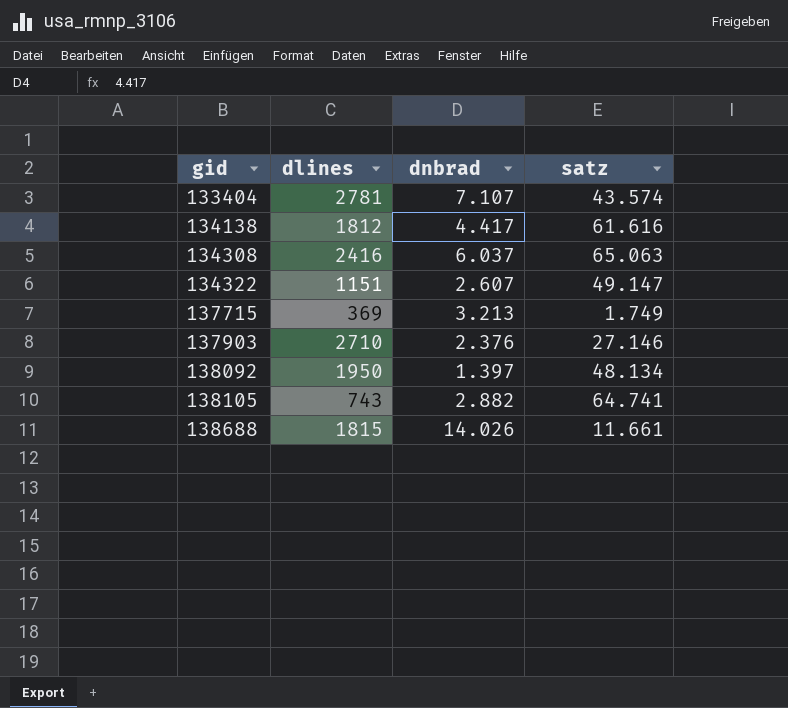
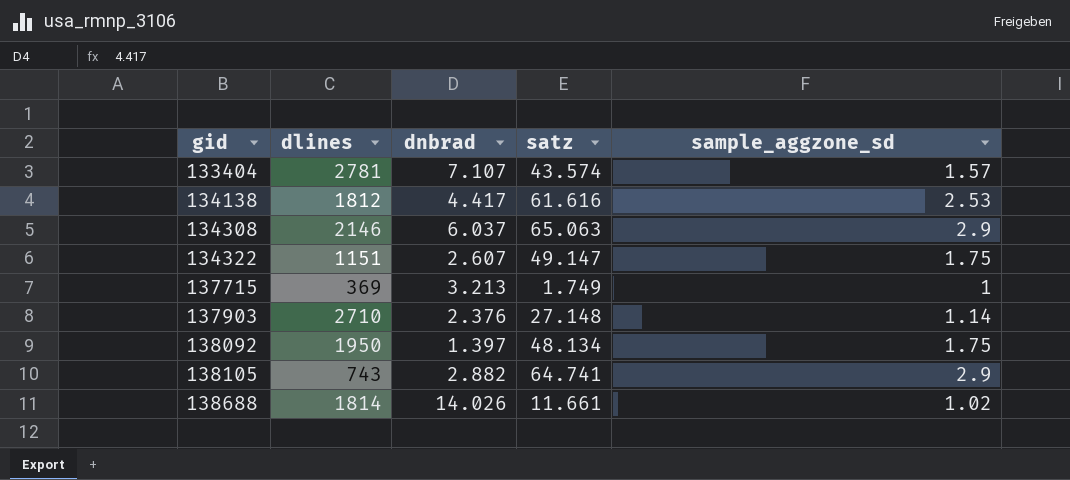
column sample_aggzone_sd | position: none -> 5
134308 | dlines: 2416 -> 2146
137903 | satz: 27.146 -> 27.148
138688 | dlines: 1815 -> 1814

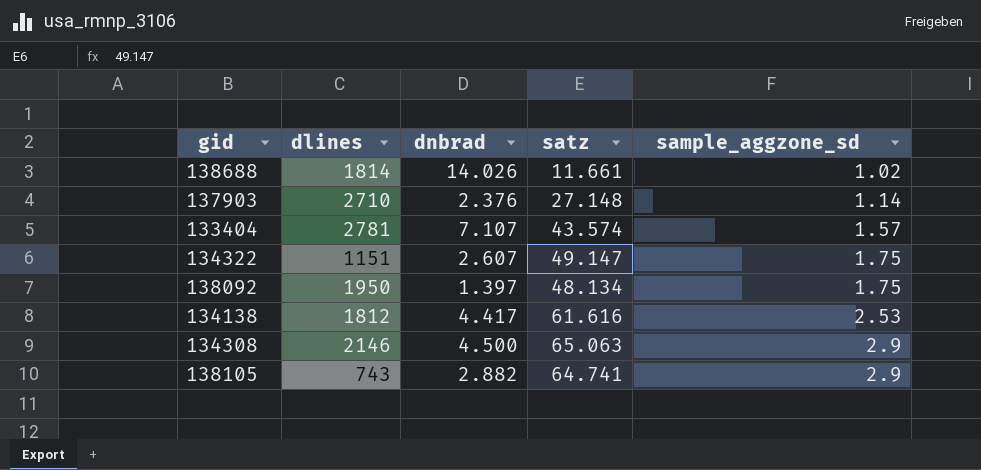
row order: gid ascending -> sample_aggzone_sd ascending
row 137715: 369 | 3.213 | 1.749 | 1 -> none
134308 | dnbrad: 6.037 -> 4.500

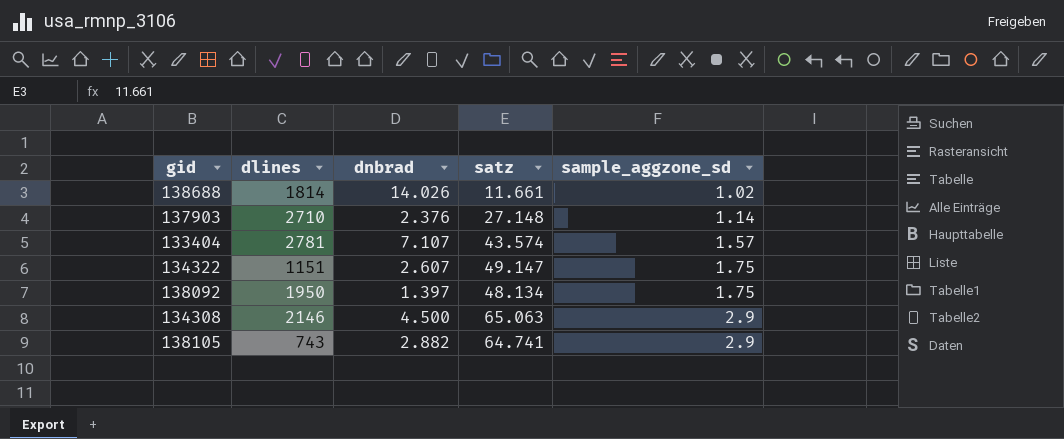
row 134138: 1812 | 4.417 | 61.616 | 2.53 -> none

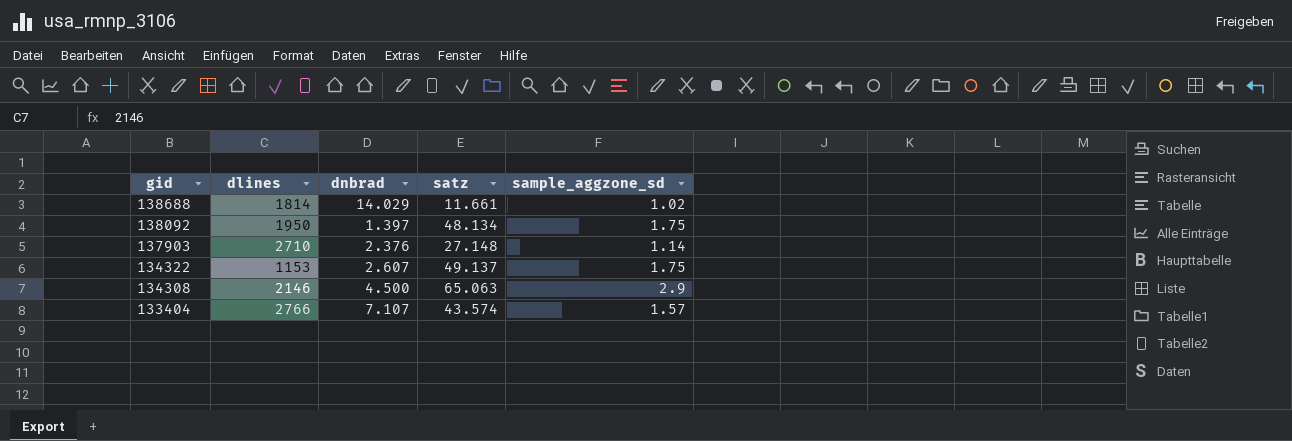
row order: sample_aggzone_sd ascending -> gid descending
row 138105: 743 | 2.882 | 64.741 | 2.9 -> none
138688 | dnbrad: 14.026 -> 14.029
134322 | dlines: 1151 -> 1153
134322 | satz: 49.147 -> 49.137
133404 | dlines: 2781 -> 2766

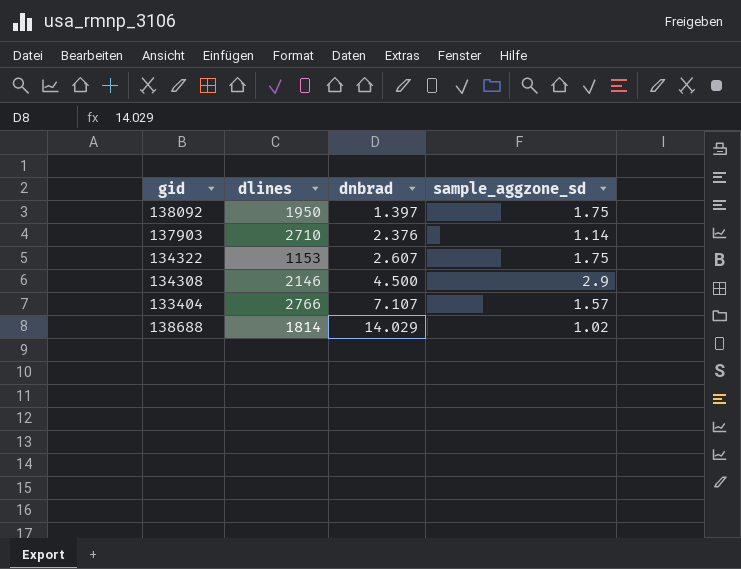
row order: gid descending -> dnbrad ascending
column satz | position: 4 -> none

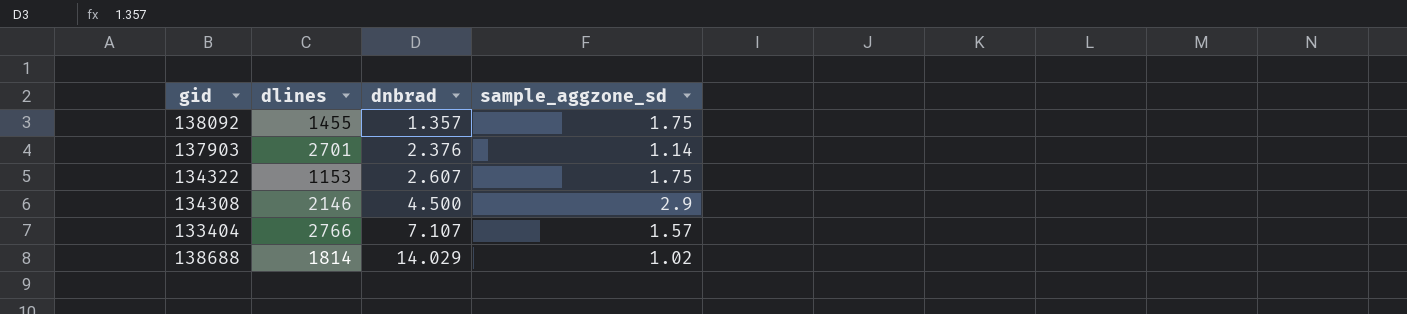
138092 | dlines: 1950 -> 1455
138092 | dnbrad: 1.397 -> 1.357
137903 | dlines: 2710 -> 2701

